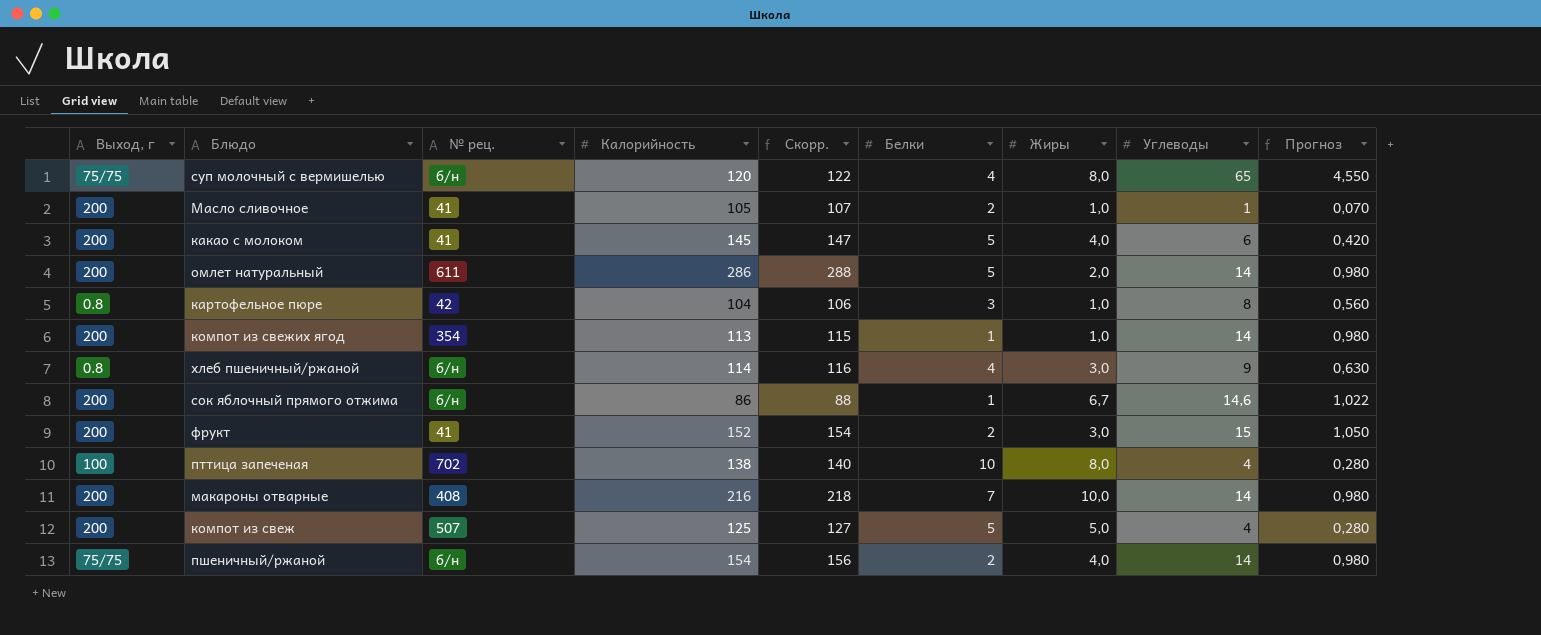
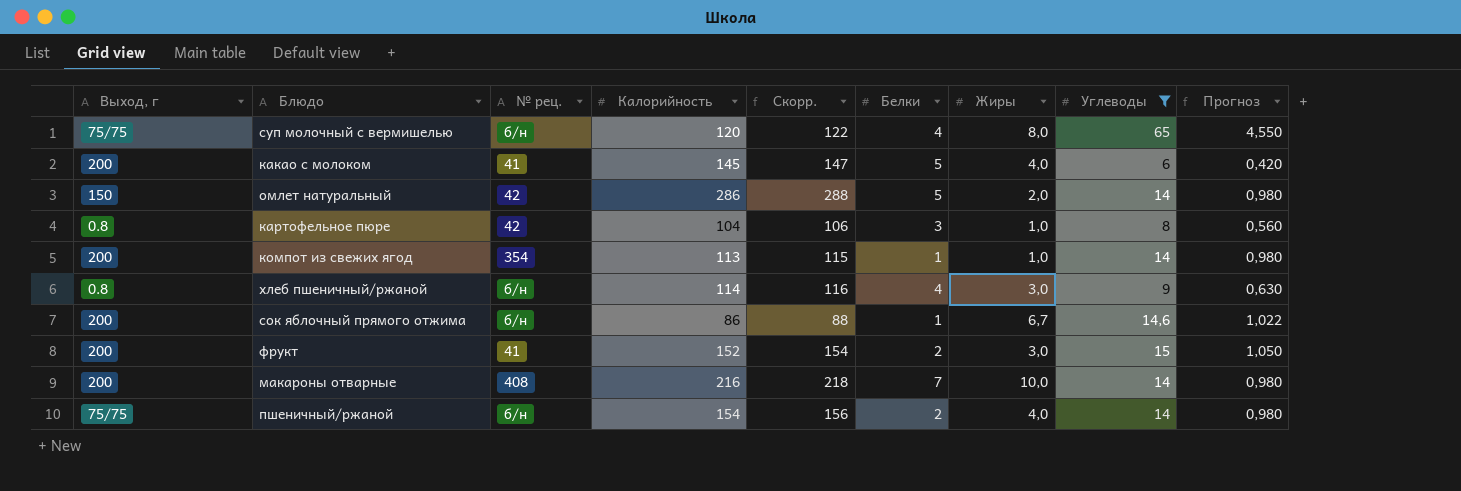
filter: none -> Углеводы >= 6
омлет натуральный | Выход, г: 200 -> 150
омлет натуральный | № рец.: 611 -> 42

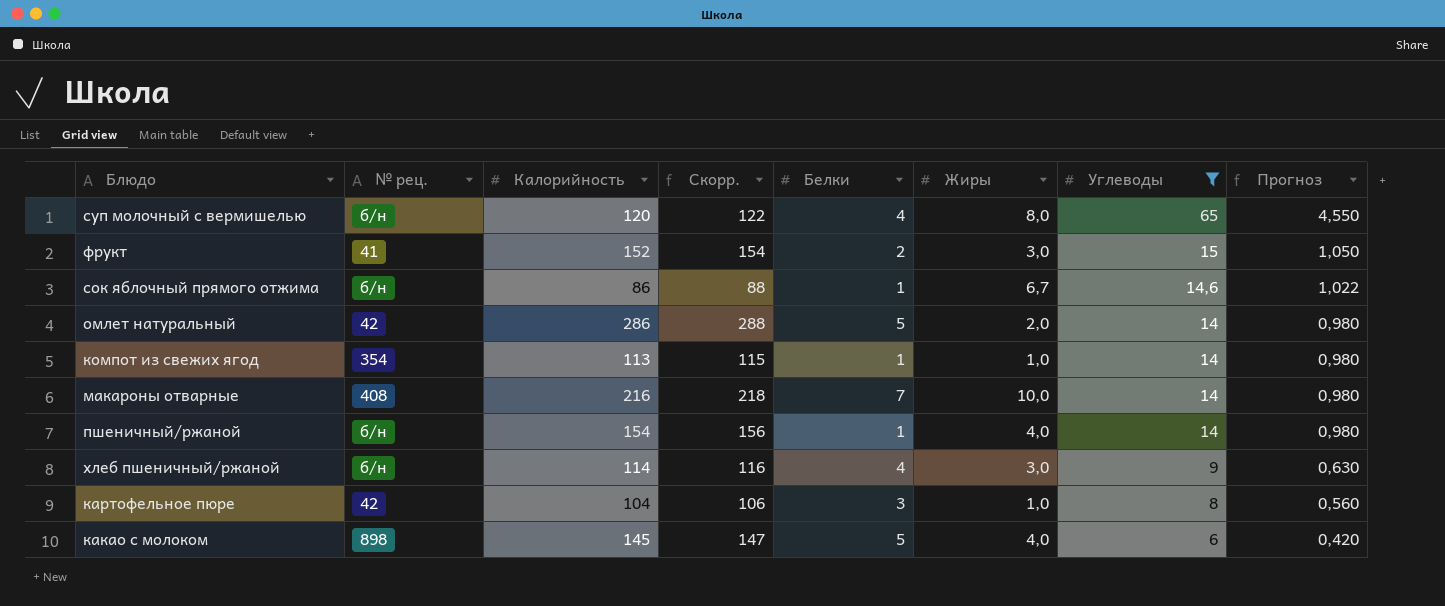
row order: none -> Углеводы descending
column Выход, г | position: 1 -> none
пшеничный/ржаной | Белки: 2 -> 1
какао с молоком | № рец.: 41 -> 898

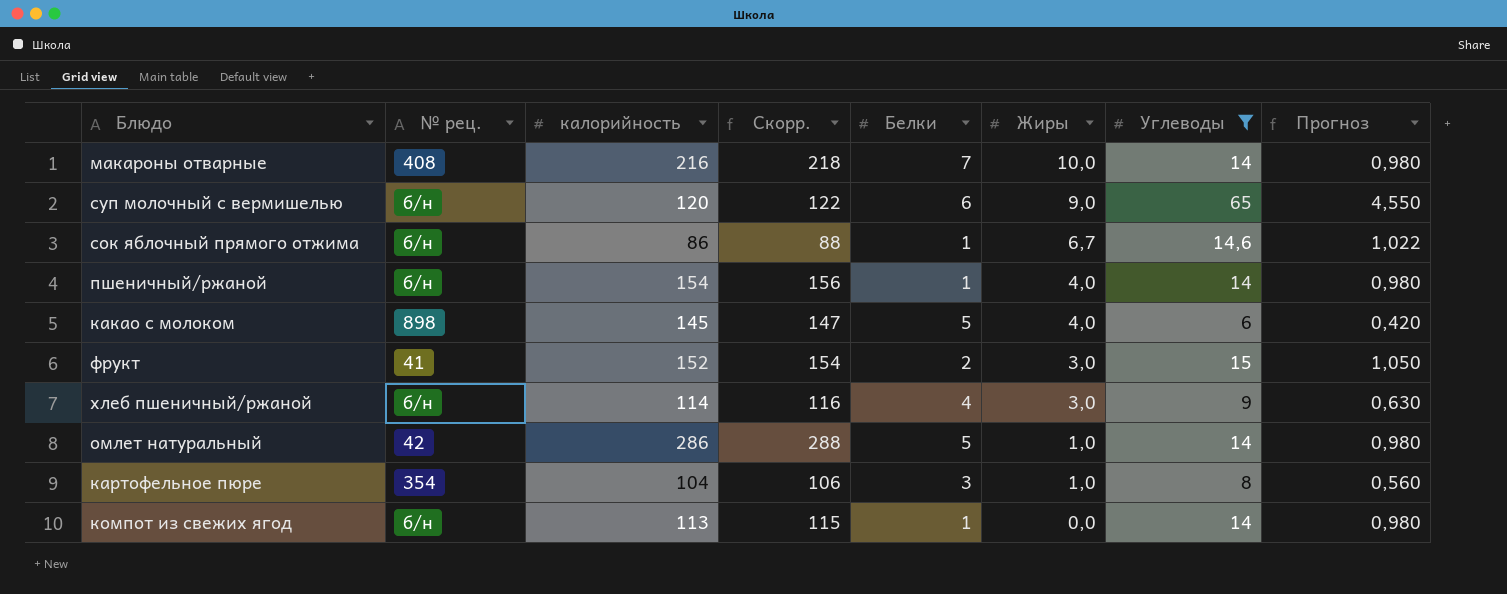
row order: Углеводы descending -> Жиры descending
column name: Калорийность -> калорийность
суп молочный с вермишелью | Белки: 4 -> 6
суп молочный с вермишелью | Жиры: 8,0 -> 9,0
омлет натуральный | Жиры: 2,0 -> 1,0
картофельное пюре | № рец.: 42 -> 354
компот из свежих ягод | № рец.: 354 -> б/н
компот из свежих ягод | Жиры: 1,0 -> 0,0

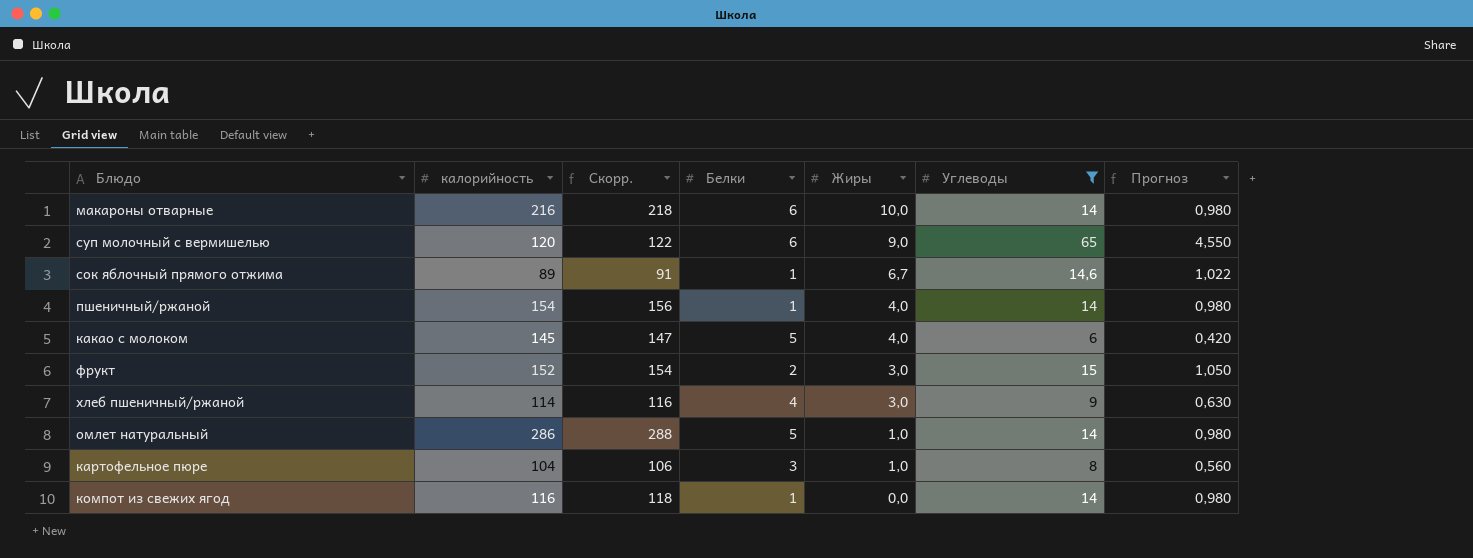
column № рец. | position: 2 -> none
макароны отварные | Белки: 7 -> 6
сок яблочный прямого отжима | калорийность: 86 -> 89
сок яблочный прямого отжима | Скорр.: 88 -> 91
компот из свежих ягод | калорийность: 113 -> 116
компот из свежих ягод | Скорр.: 115 -> 118

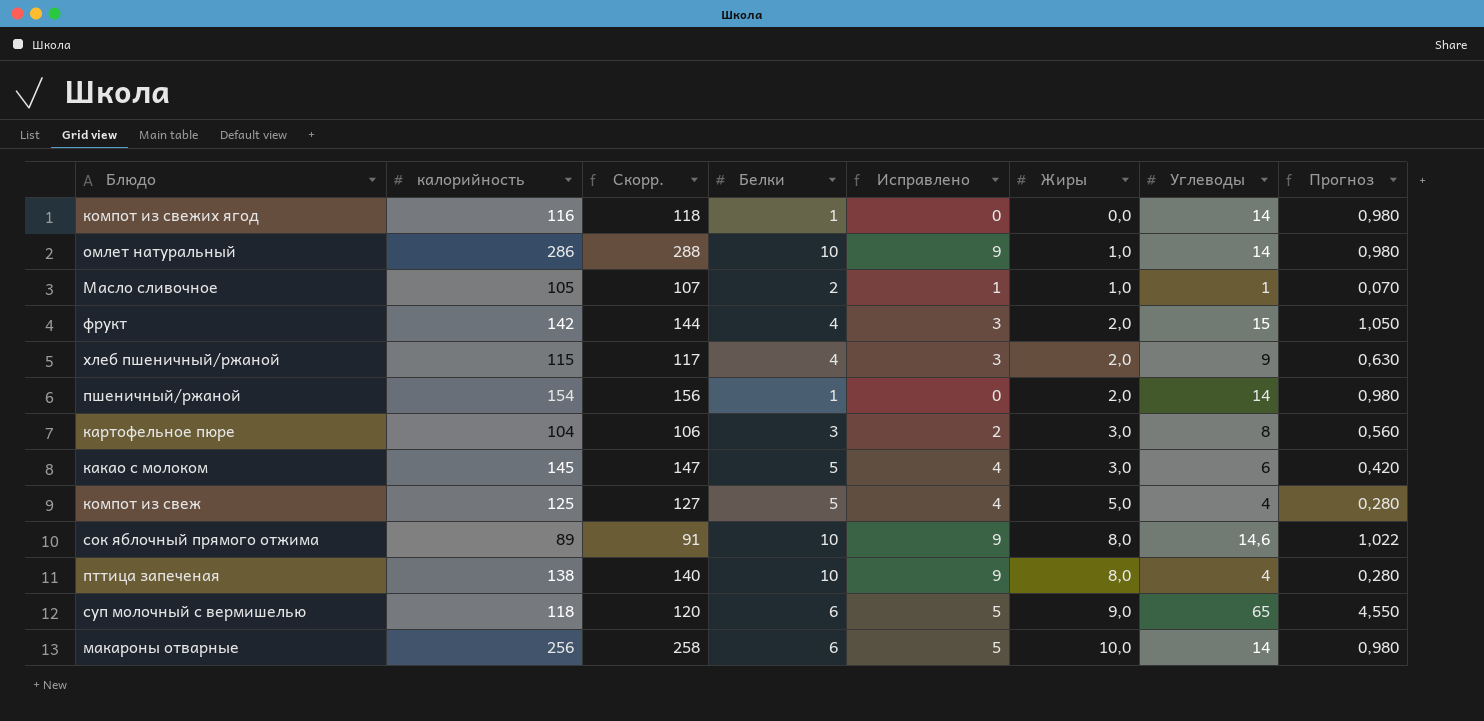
filter: Углеводы >= 6 -> none
row order: Жиры descending -> Жиры ascending
column Исправлено | formula: none -> [Белки] - 1
омлет натуральный | Белки: 5 -> 10
фрукт | калорийность: 152 -> 142
фрукт | Скорр.: 154 -> 144
фрукт | Белки: 2 -> 4
фрукт | Жиры: 3,0 -> 2,0
хлеб пшеничный/ржаной | калорийность: 114 -> 115
хлеб пшеничный/ржаной | Скорр.: 116 -> 117
хлеб пшеничный/ржаной | Жиры: 3,0 -> 2,0
пшеничный/ржаной | Жиры: 4,0 -> 2,0
картофельное пюре | Жиры: 1,0 -> 3,0
какао с молоком | Жиры: 4,0 -> 3,0
сок яблочный прямого отжима | Белки: 1 -> 10
сок яблочный прямого отжима | Жиры: 6,7 -> 8,0
суп молочный с вермишелью | калорийность: 120 -> 118
суп молочный с вермишелью | Скорр.: 122 -> 120
макароны отварные | калорийность: 216 -> 256
макароны отварные | Скорр.: 218 -> 258

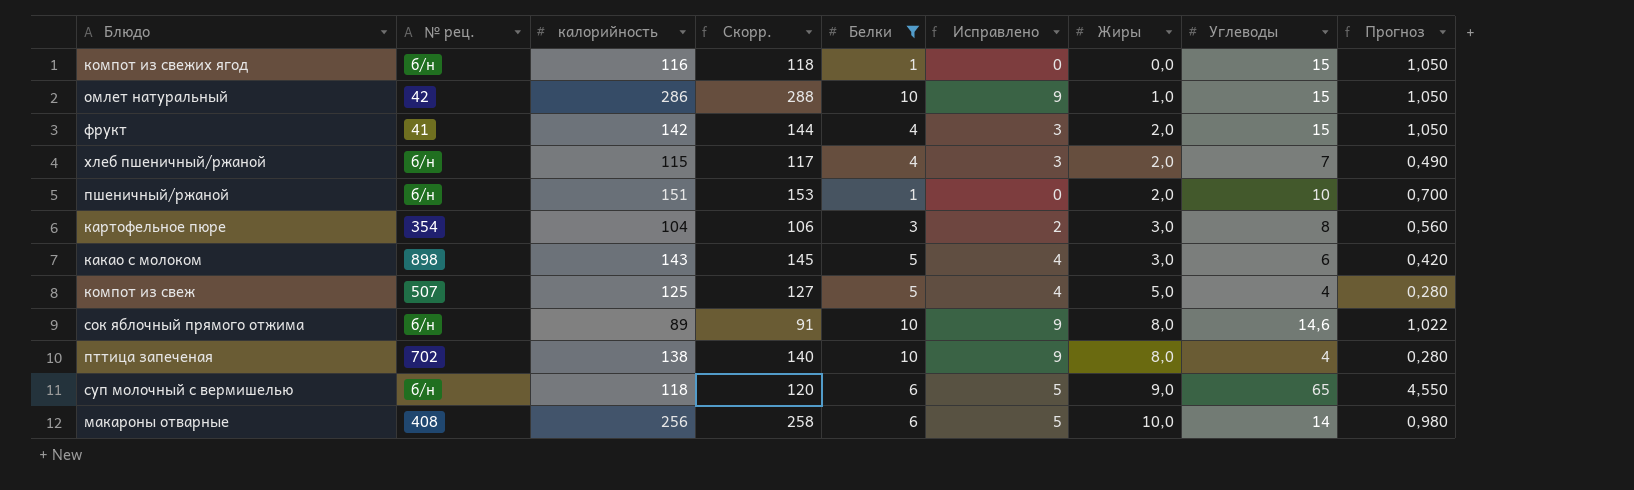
filter: none -> Белки != 2
column № рец. | position: none -> 2
компот из свежих ягод | Углеводы: 14 -> 15
компот из свежих ягод | Прогноз: 0,980 -> 1,050
омлет натуральный | Углеводы: 14 -> 15
омлет натуральный | Прогноз: 0,980 -> 1,050
хлеб пшеничный/ржаной | Углеводы: 9 -> 7
хлеб пшеничный/ржаной | Прогноз: 0,630 -> 0,490
пшеничный/ржаной | калорийность: 154 -> 151
пшеничный/ржаной | Скорр.: 156 -> 153
пшеничный/ржаной | Углеводы: 14 -> 10
пшеничный/ржаной | Прогноз: 0,980 -> 0,700
какао с молоком | калорийность: 145 -> 143
какао с молоком | Скорр.: 147 -> 145

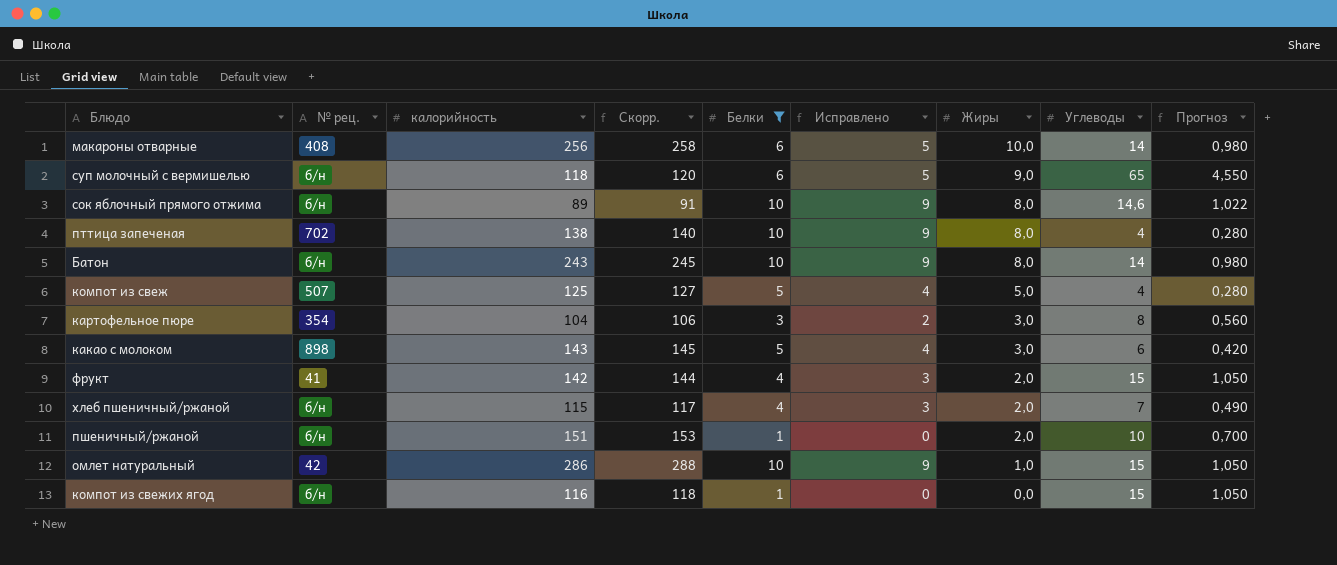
row order: Жиры ascending -> Жиры descending
row Батон: none -> б/н | 243 | 245 | 10 | 9 | 8,0 | 14 | 0,980

